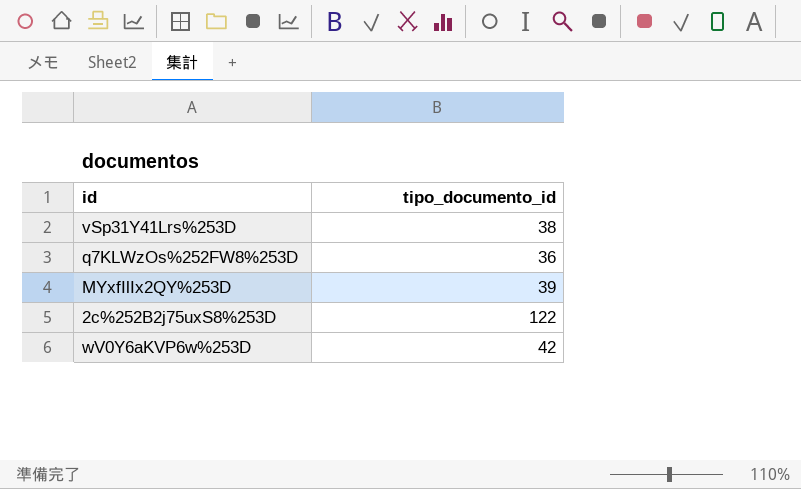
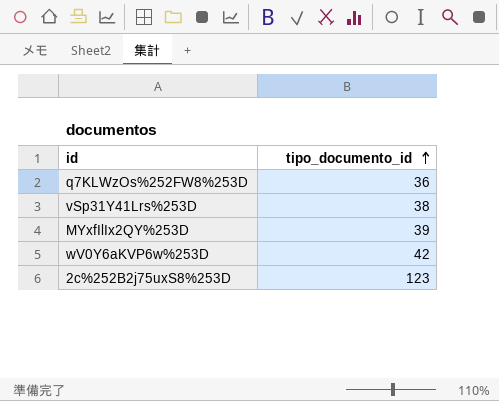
row order: none -> tipo_documento_id ascending
2c%252B2j75uxS8%253D | tipo_documento_id: 122 -> 123

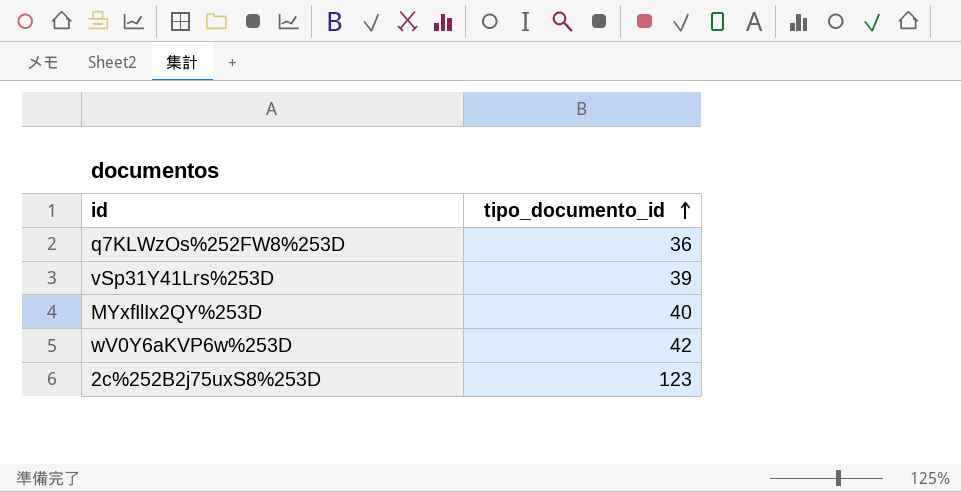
vSp31Y41Lrs%253D | tipo_documento_id: 38 -> 39
MYxfIlIx2QY%253D | tipo_documento_id: 39 -> 40

